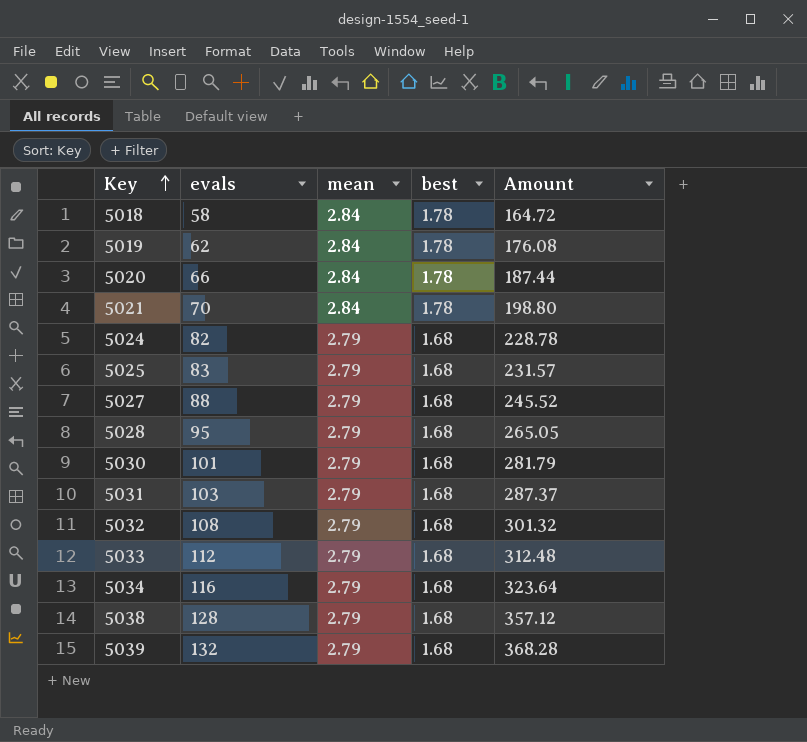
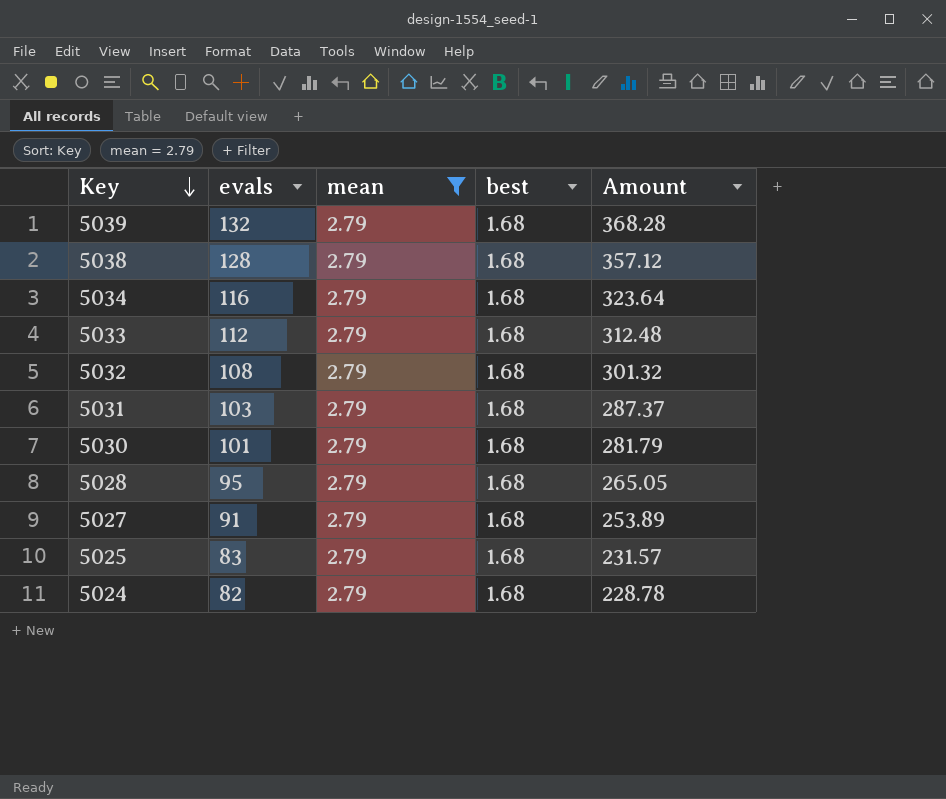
filter: none -> mean = 2.79
row order: Key ascending -> Key descending
5027 | evals: 88 -> 91
5027 | Amount: 245.52 -> 253.89

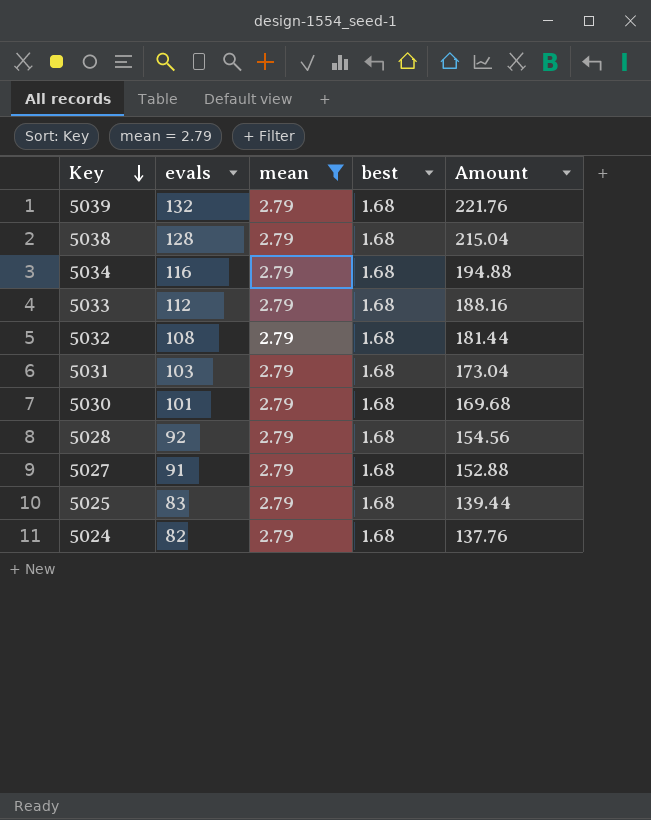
column Amount | formula: [evals] * [mean] -> [evals] * [best]
5028 | evals: 95 -> 92

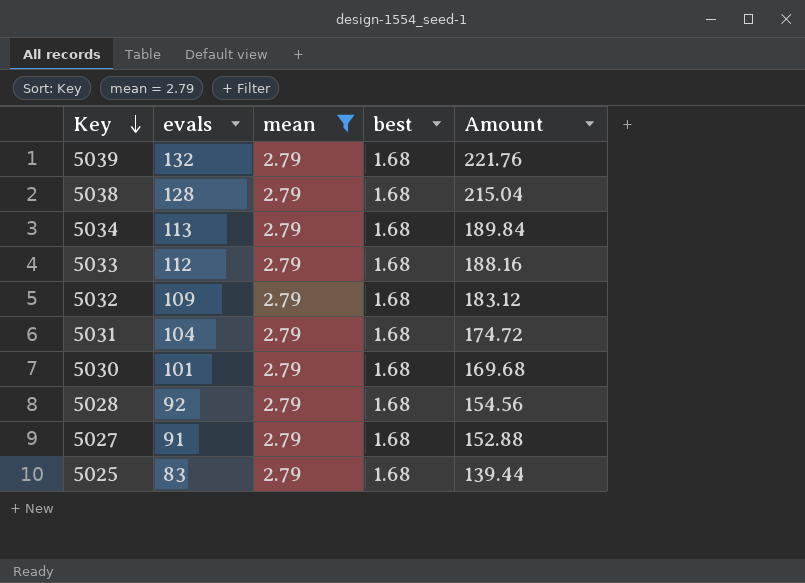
row 5024: 82 | 2.79 | 1.68 | 137.76 -> none
5034 | evals: 116 -> 113
5034 | Amount: 194.88 -> 189.84
5032 | evals: 108 -> 109
5032 | Amount: 181.44 -> 183.12
5031 | evals: 103 -> 104
5031 | Amount: 173.04 -> 174.72

